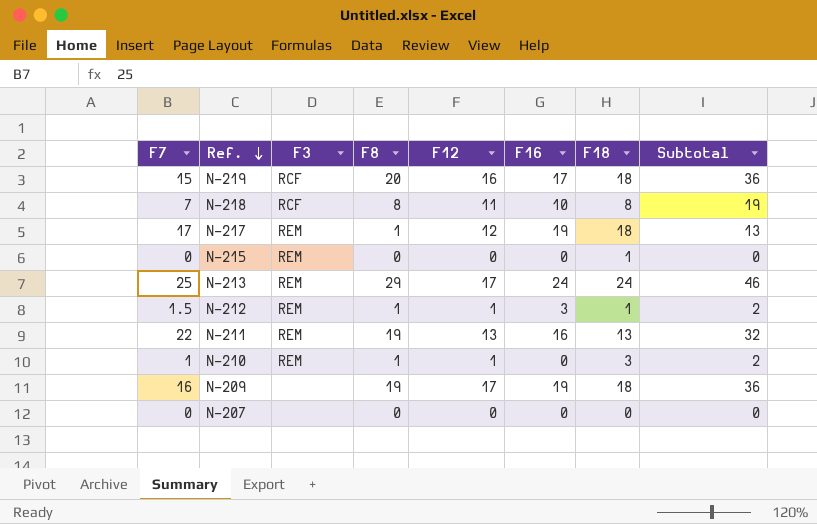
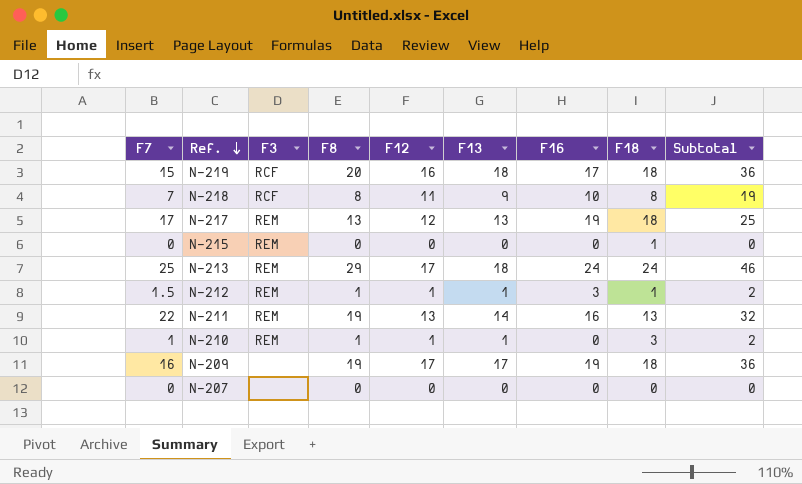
column F13 | position: none -> 6
N-217 | F8: 1 -> 13
N-217 | Subtotal: 13 -> 25

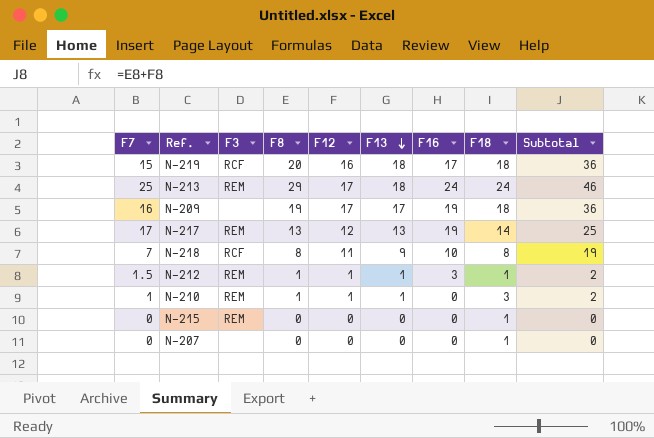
row order: Ref. descending -> F13 descending
row N-211: 22 | REM | 19 | 13 | 14 | 16 | 13 | 32 -> none
N-217 | F18: 18 -> 14
N-207 | F18: 0 -> 1

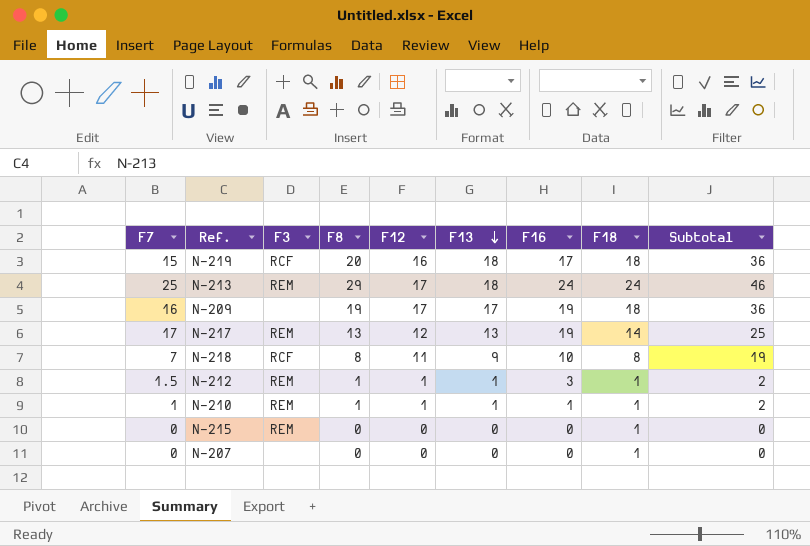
N-210 | F16: 0 -> 1
N-210 | F18: 3 -> 1

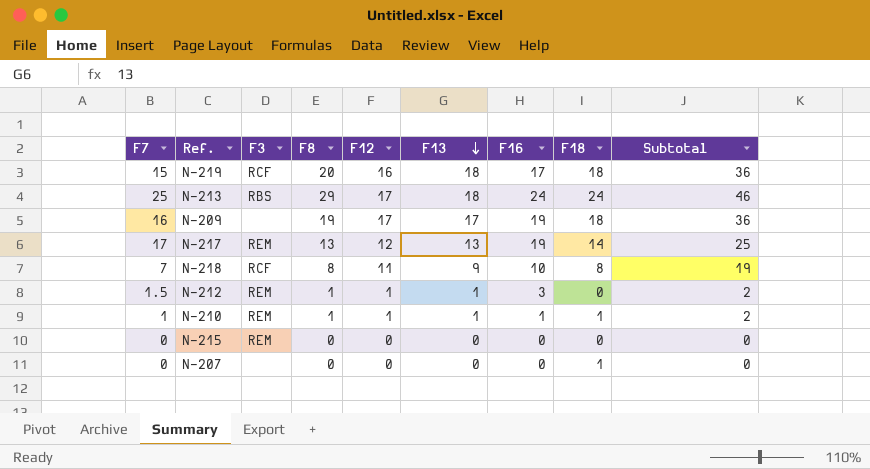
N-213 | F3: REM -> RBS
N-212 | F18: 1 -> 0
N-215 | F18: 1 -> 0

